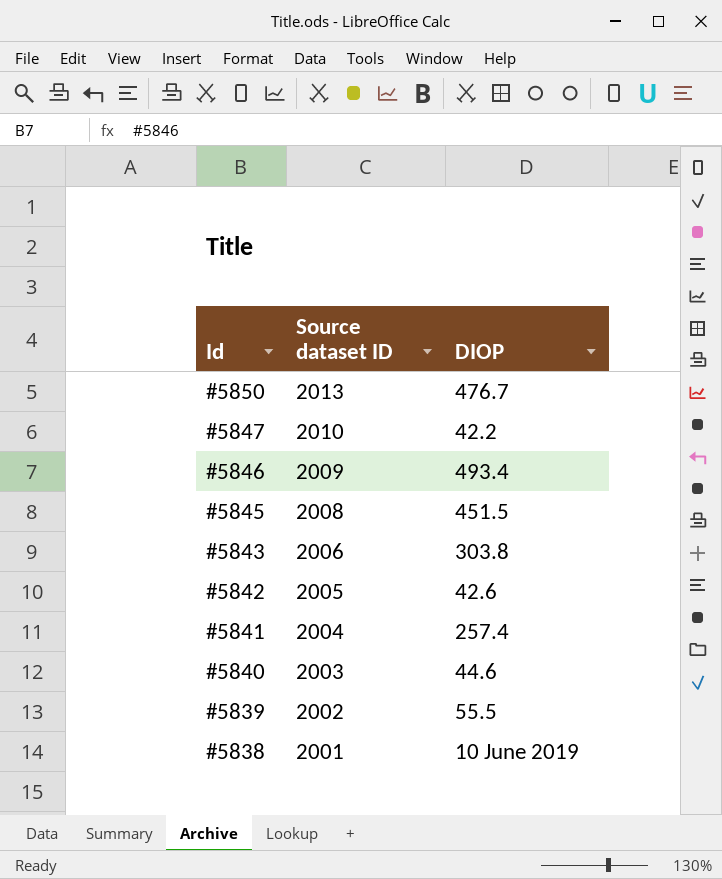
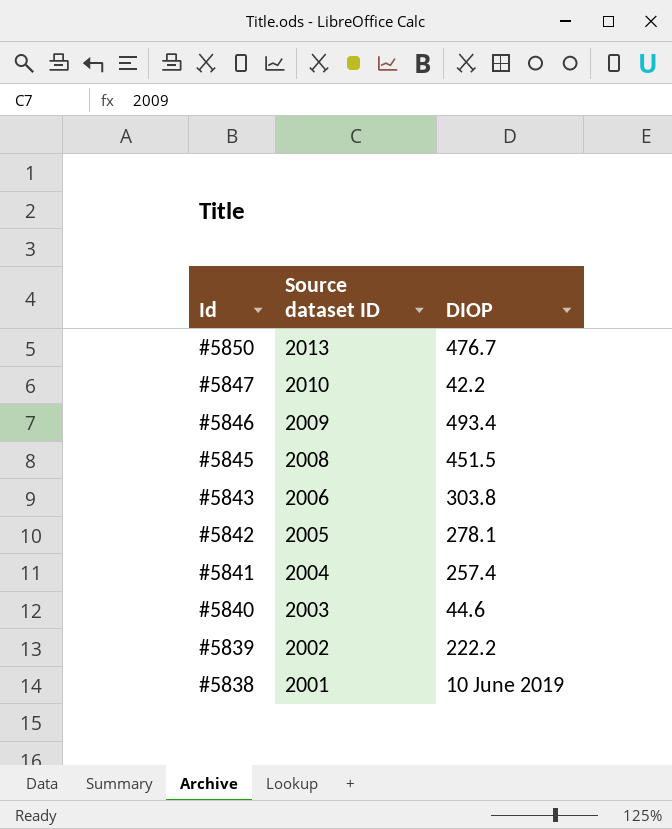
#5842 | DIOP: 42.6 -> 278.1
#5839 | DIOP: 55.5 -> 222.2

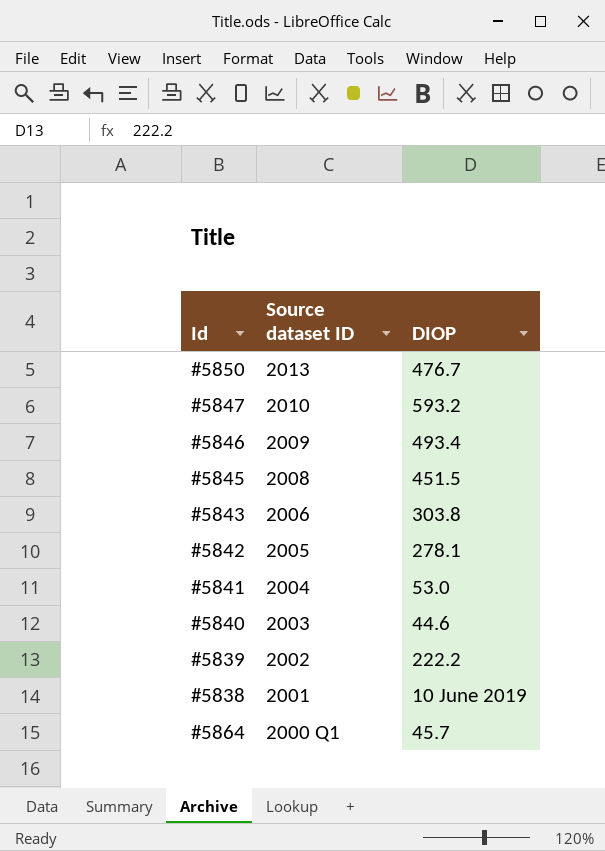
#5847 | DIOP: 42.2 -> 593.2
#5841 | DIOP: 257.4 -> 53.0
row #5864: none -> 2000 Q1 | 45.7

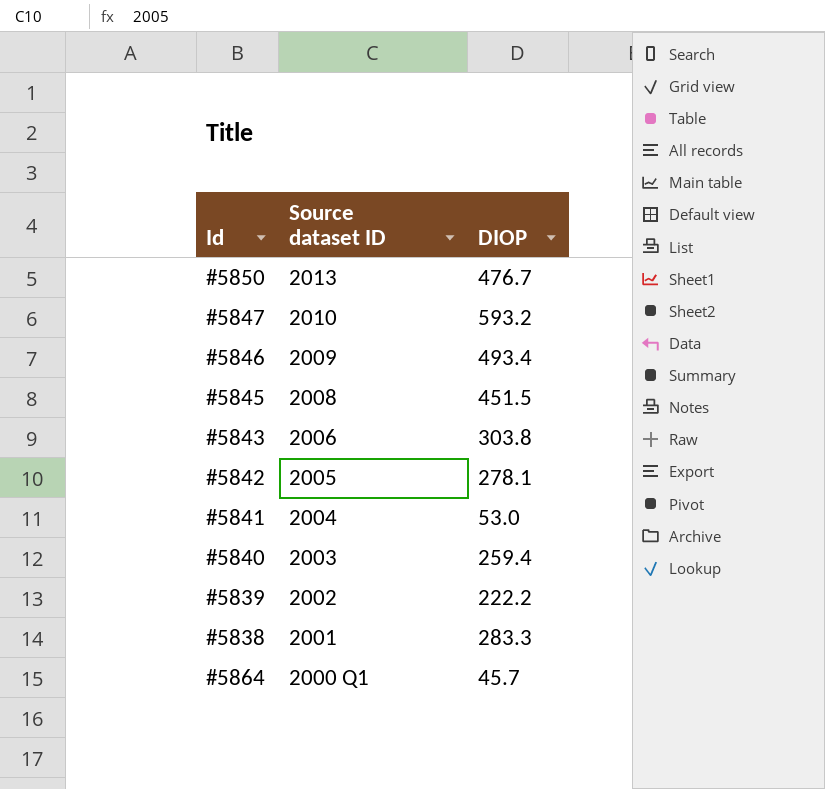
#5840 | DIOP: 44.6 -> 259.4
#5838 | DIOP: 10 June 2019 -> 283.3

